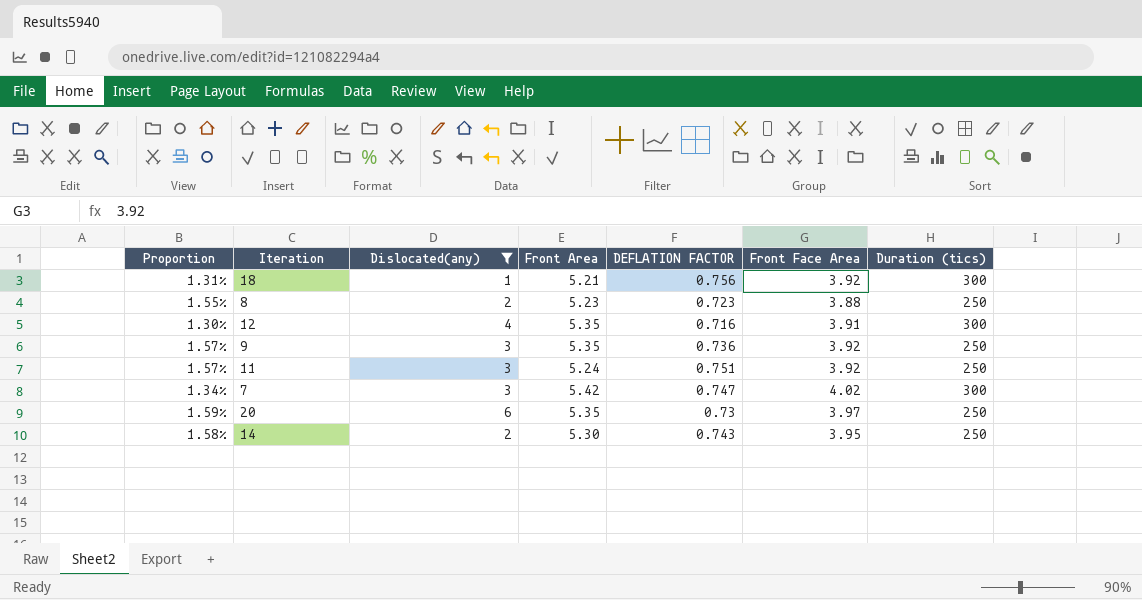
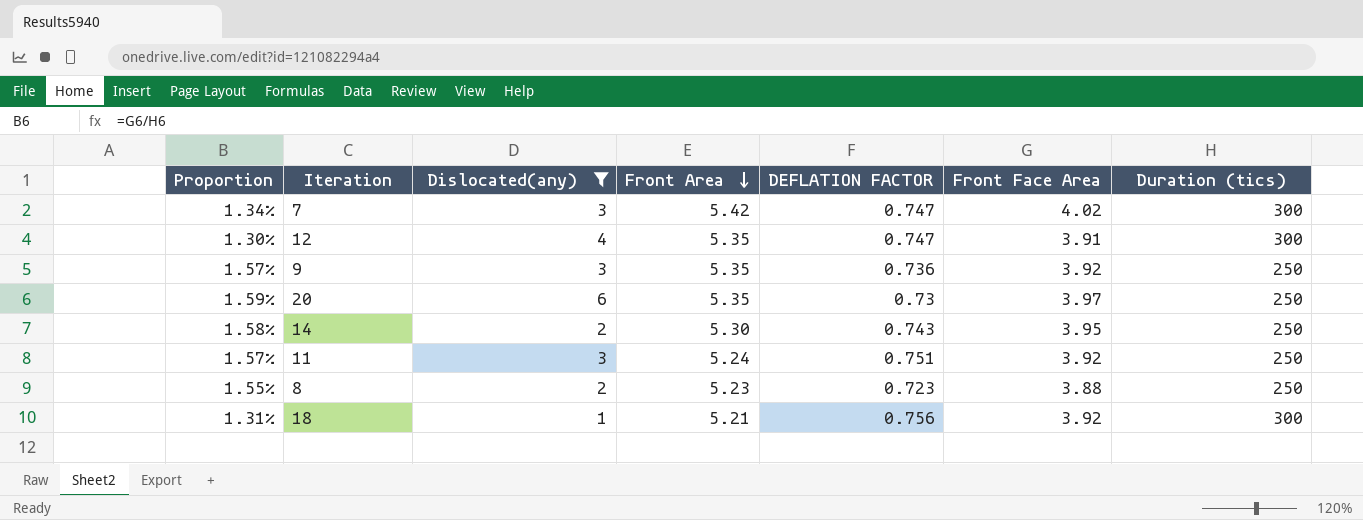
row order: none -> Front Area descending
12 | DEFLATION FACTOR: 0.716 -> 0.747

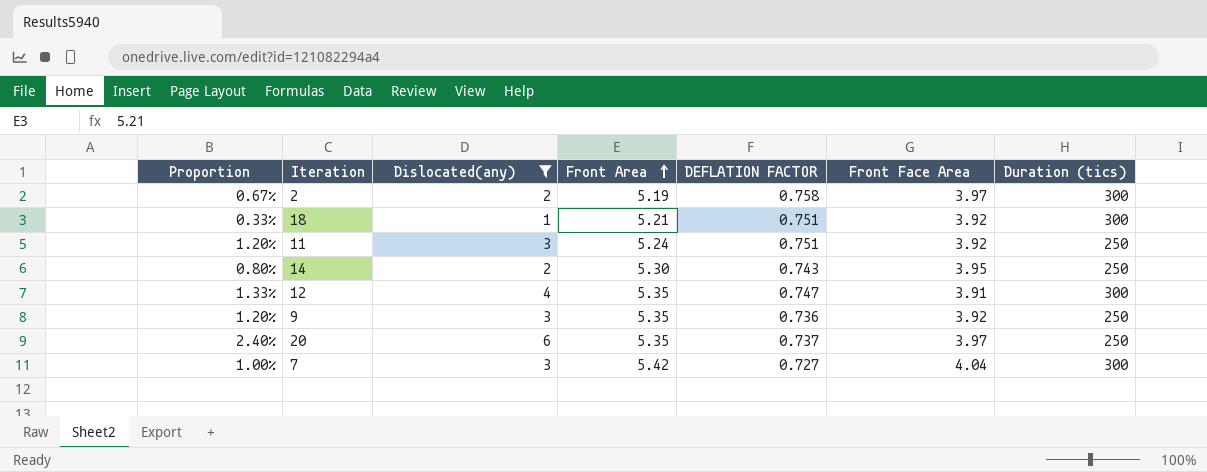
row order: Front Area descending -> Front Area ascending
column Proportion | formula: [Front Face Area] / [Duration (tics)] -> [Dislocated(any)] / [Duration (tics)]
row 8: 1.55% | 2 | 5.23 | 0.723 | 3.88 | 250 -> none
row 2: none -> 0.67% | 2 | 5.19 | 0.758 | 3.97 | 300
18 | DEFLATION FACTOR: 0.756 -> 0.751
20 | DEFLATION FACTOR: 0.73 -> 0.737
7 | DEFLATION FACTOR: 0.747 -> 0.727
7 | Front Face Area: 4.02 -> 4.04

